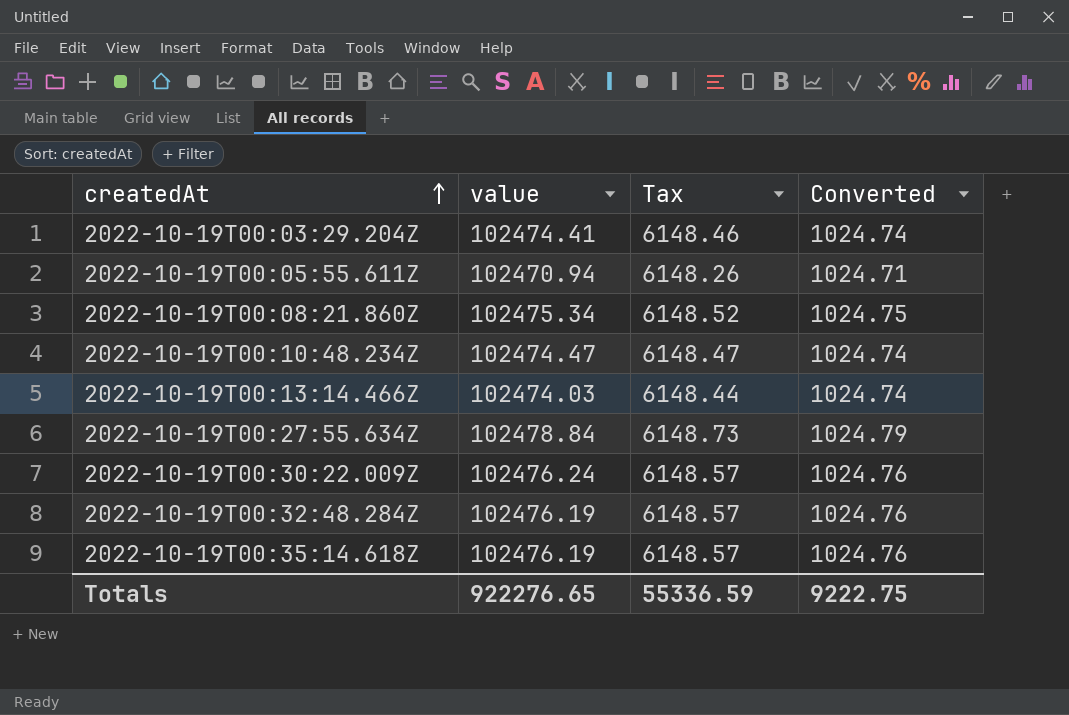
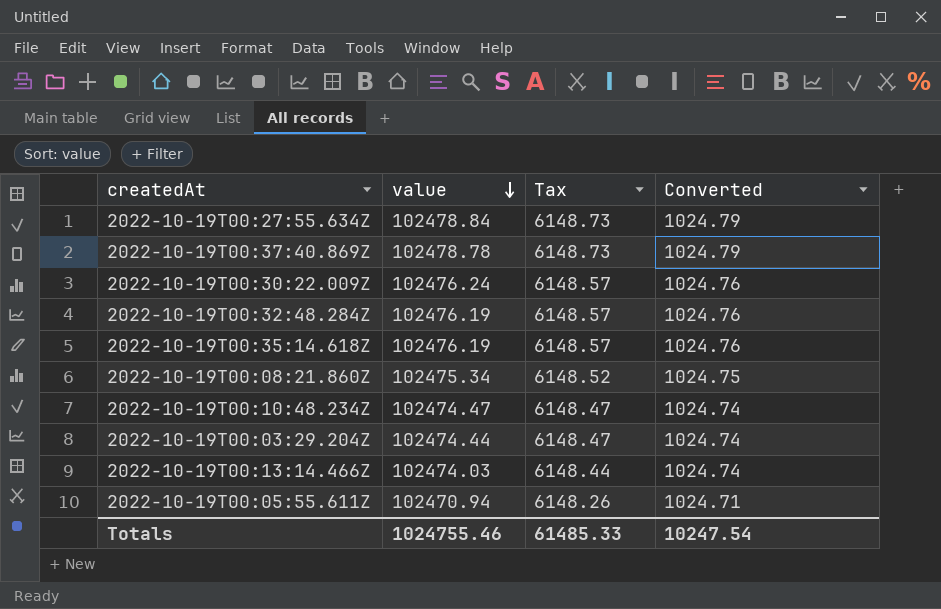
row order: createdAt ascending -> value descending
row 2022-10-19T00:37:40.869Z: none -> 102478.78 | 6148.73 | 1024.79
2022-10-19T00:03:29.204Z | value: 102474.41 -> 102474.44
2022-10-19T00:03:29.204Z | Tax: 6148.46 -> 6148.47
Totals | value: 922276.65 -> 1024755.46
Totals | Tax: 55336.59 -> 61485.33
Totals | Converted: 9222.75 -> 10247.54

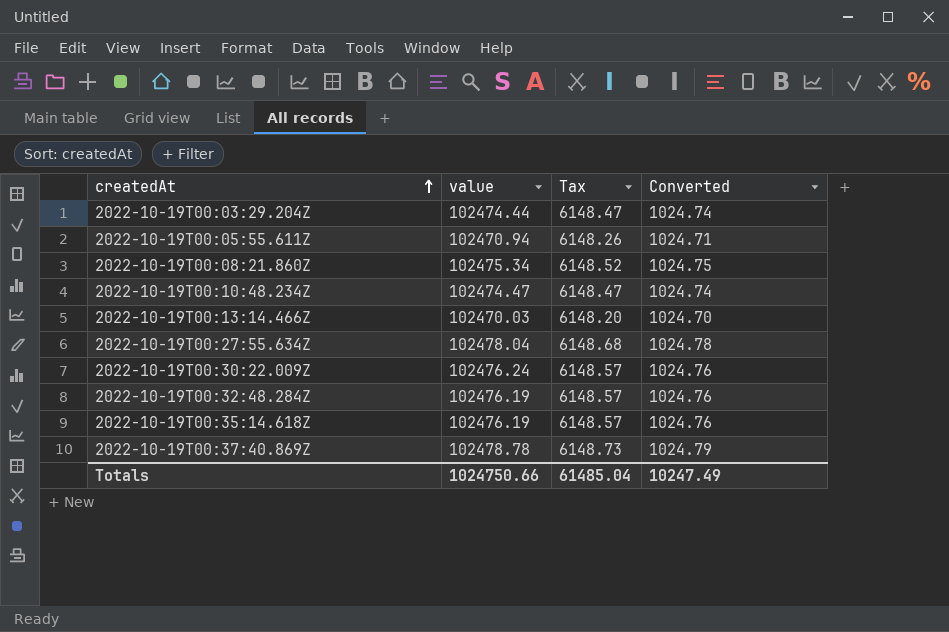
row order: value descending -> createdAt ascending
2022-10-19T00:13:14.466Z | value: 102474.03 -> 102470.03
2022-10-19T00:13:14.466Z | Tax: 6148.44 -> 6148.20
2022-10-19T00:13:14.466Z | Converted: 1024.74 -> 1024.70
2022-10-19T00:27:55.634Z | value: 102478.84 -> 102478.04
2022-10-19T00:27:55.634Z | Tax: 6148.73 -> 6148.68
2022-10-19T00:27:55.634Z | Converted: 1024.79 -> 1024.78
Totals | value: 1024755.46 -> 1024750.66
Totals | Tax: 61485.33 -> 61485.04
Totals | Converted: 10247.54 -> 10247.49

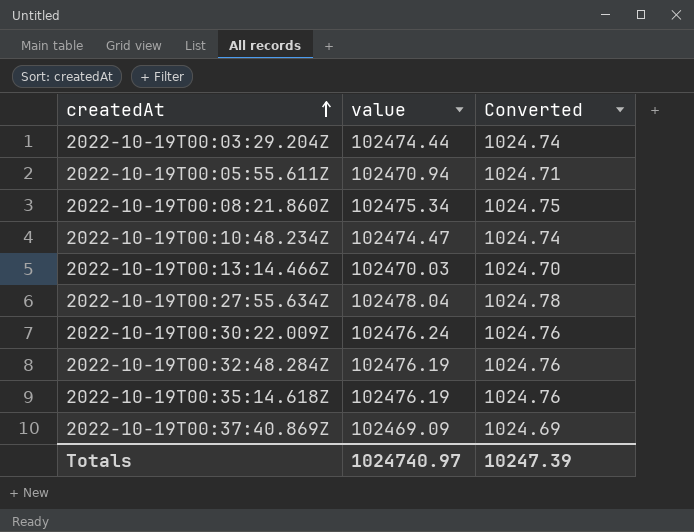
column Tax | formula: [value] * 0.06 -> none
2022-10-19T00:37:40.869Z | value: 102478.78 -> 102469.09
2022-10-19T00:37:40.869Z | Converted: 1024.79 -> 1024.69
Totals | value: 1024750.66 -> 1024740.97
Totals | Converted: 10247.49 -> 10247.39

